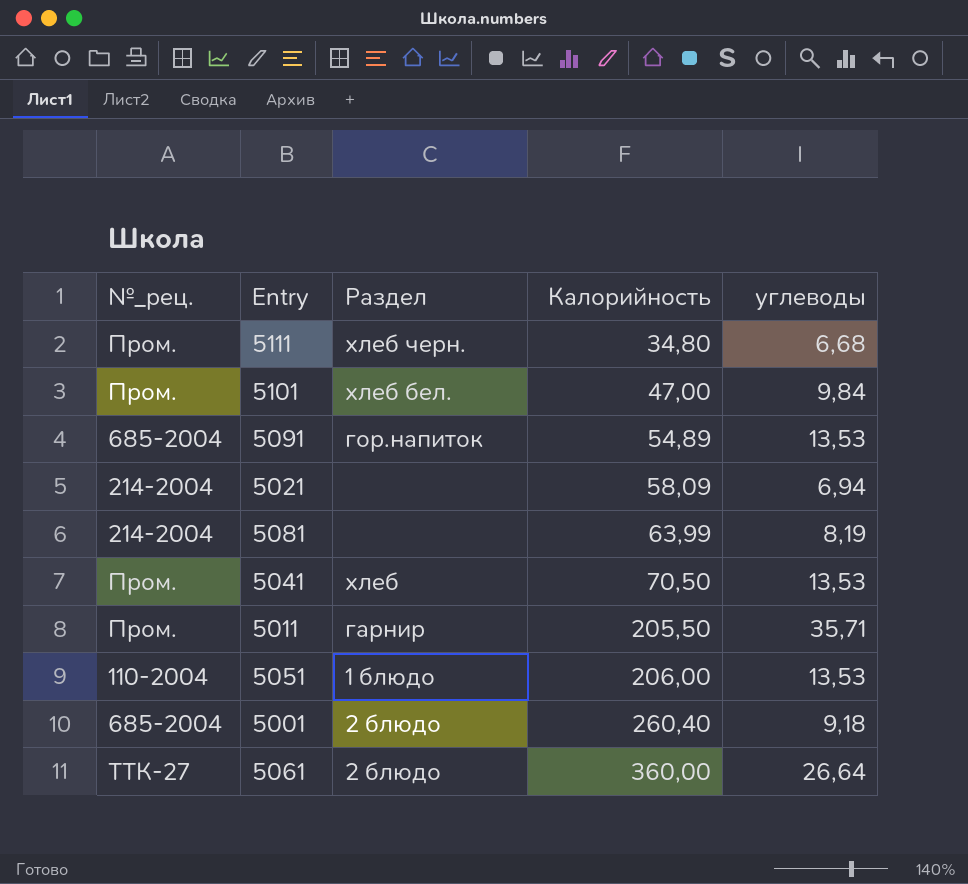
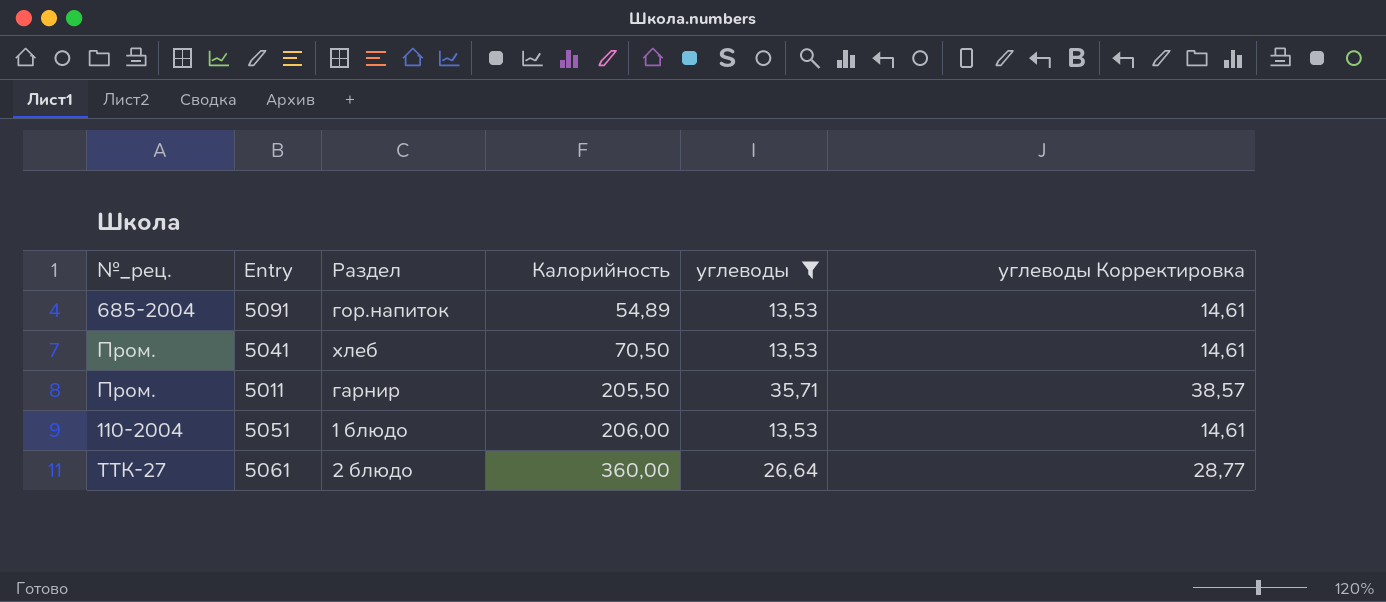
filter: none -> углеводы >= 13,53
column углеводы Корректировка | formula: none -> [углеводы] * 1,08

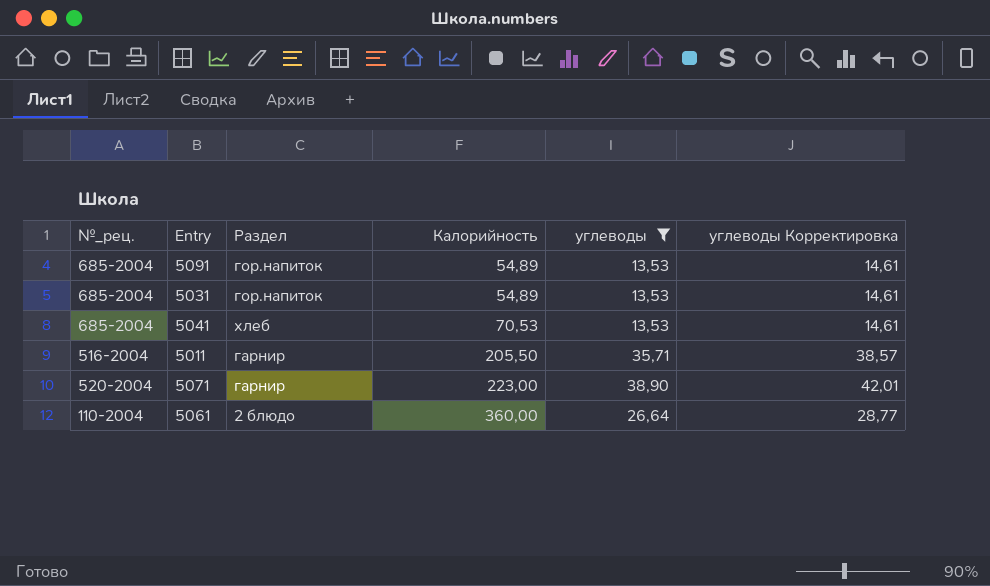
row 5051: 110-2004 | 1 блюдо | 206,00 | 13,53 | 14,61 -> none
row 5031: none -> 685-2004 | гор.напиток | 54,89 | 13,53 | 14,61
5041 | №_рец.: Пром. -> 685-2004
5041 | Калорийность: 70,50 -> 70,53
5011 | №_рец.: Пром. -> 516-2004
row 5071: none -> 520-2004 | гарнир | 223,00 | 38,90 | 42,01
5061 | №_рец.: ТТК-27 -> 110-2004

